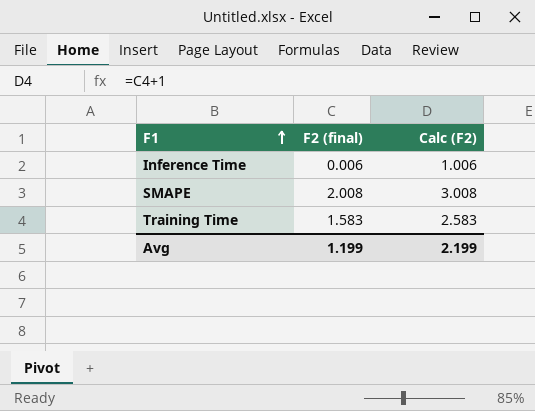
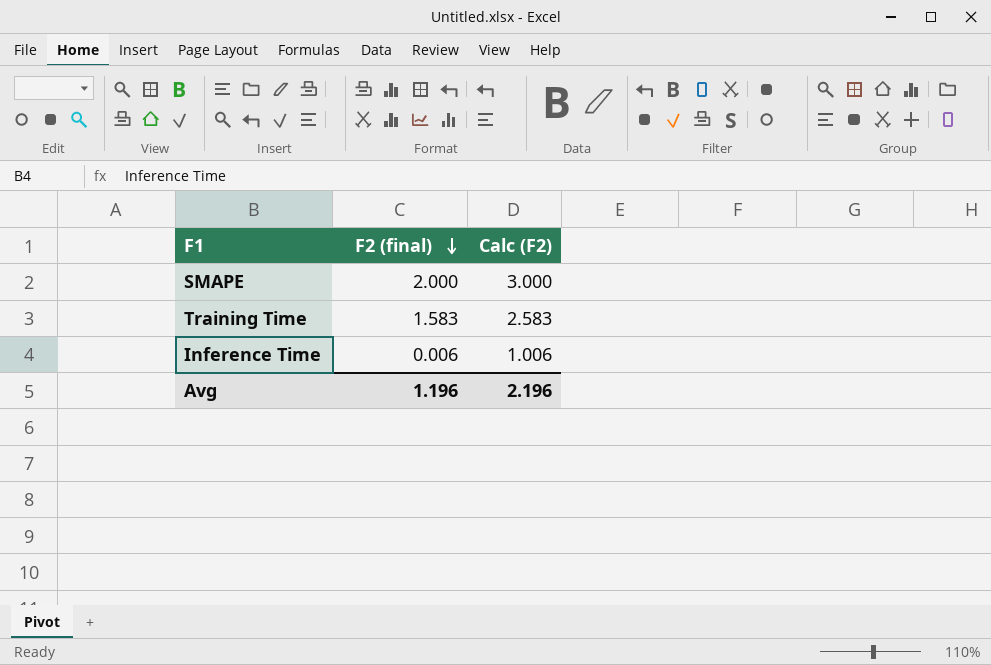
row order: F1 ascending -> F2 (final) descending
SMAPE | F2 (final): 2.008 -> 2.000
SMAPE | Calc (F2): 3.008 -> 3.000
Avg | F2 (final): 1.199 -> 1.196
Avg | Calc (F2): 2.199 -> 2.196

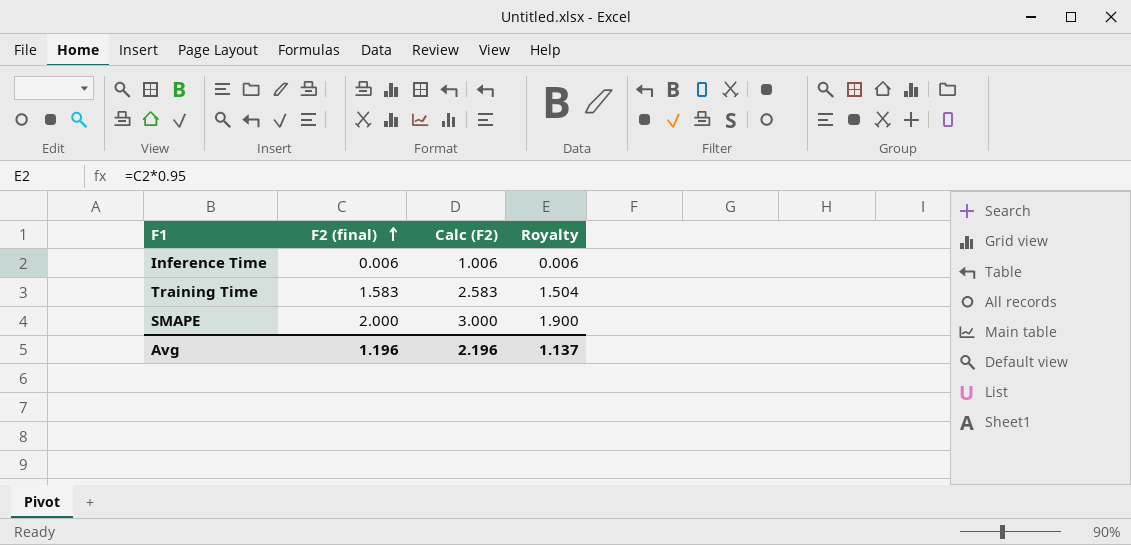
row order: F2 (final) descending -> F2 (final) ascending
column Royalty | formula: none -> [F2 (final)] * 0.95

